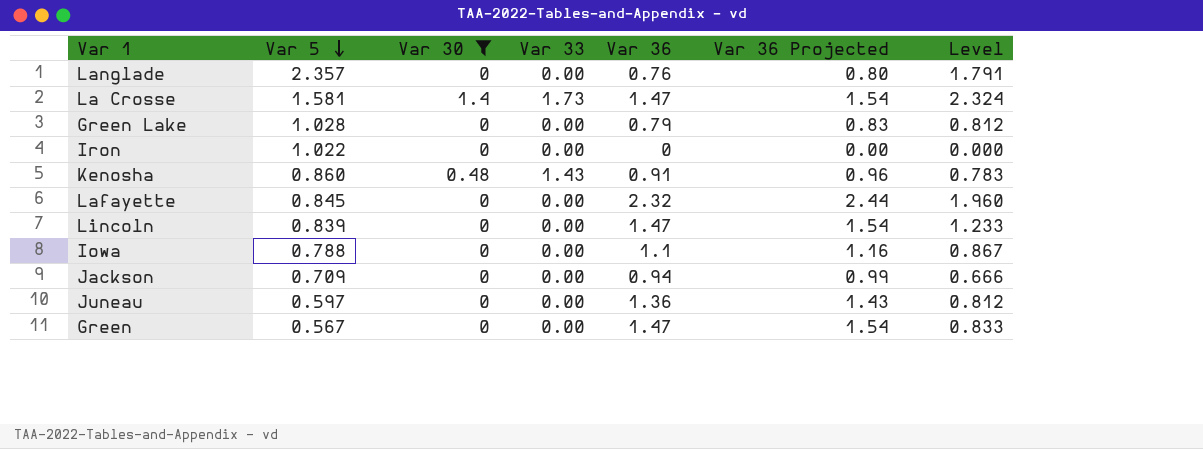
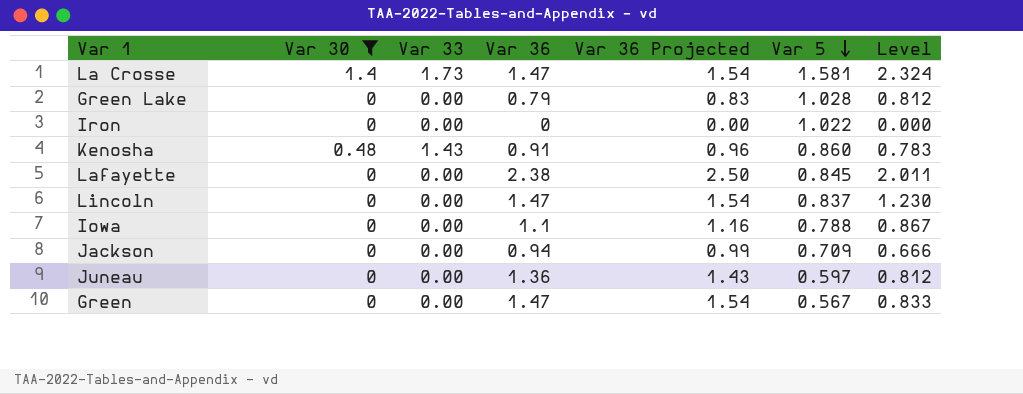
column Var 5 | position: 2 -> 6
row Langlade: 2.357 | 0 | 0.00 | 0.76 | 0.80 | 1.791 -> none
Lafayette | Var 36: 2.32 -> 2.38
Lafayette | Var 36 Projected: 2.44 -> 2.50
Lafayette | Level: 1.960 -> 2.011
Lincoln | Var 5: 0.839 -> 0.837
Lincoln | Level: 1.233 -> 1.230

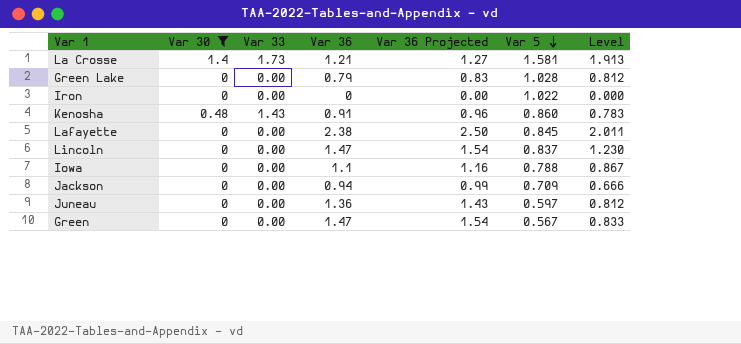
La Crosse | Var 36: 1.47 -> 1.21
La Crosse | Var 36 Projected: 1.54 -> 1.27
La Crosse | Level: 2.324 -> 1.913

